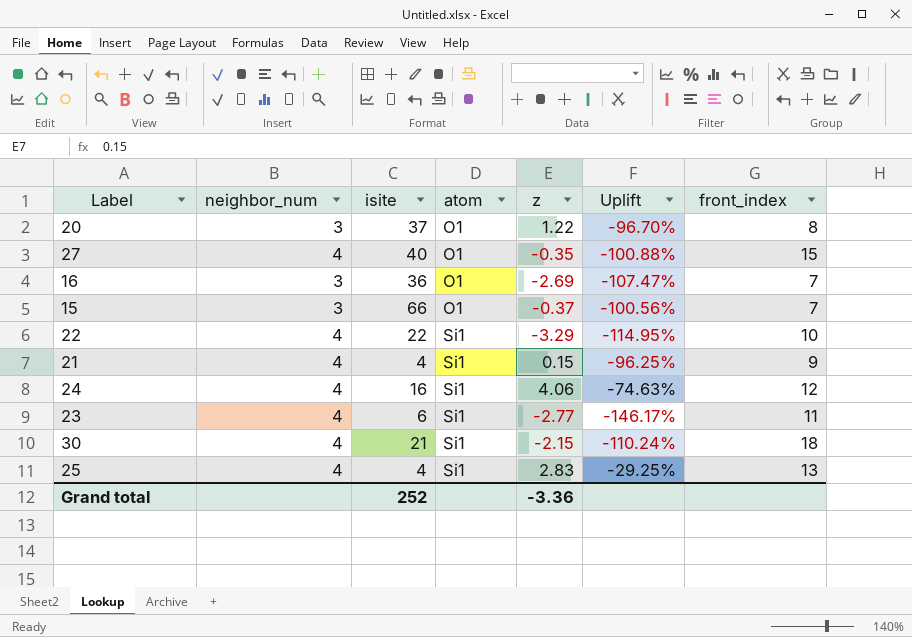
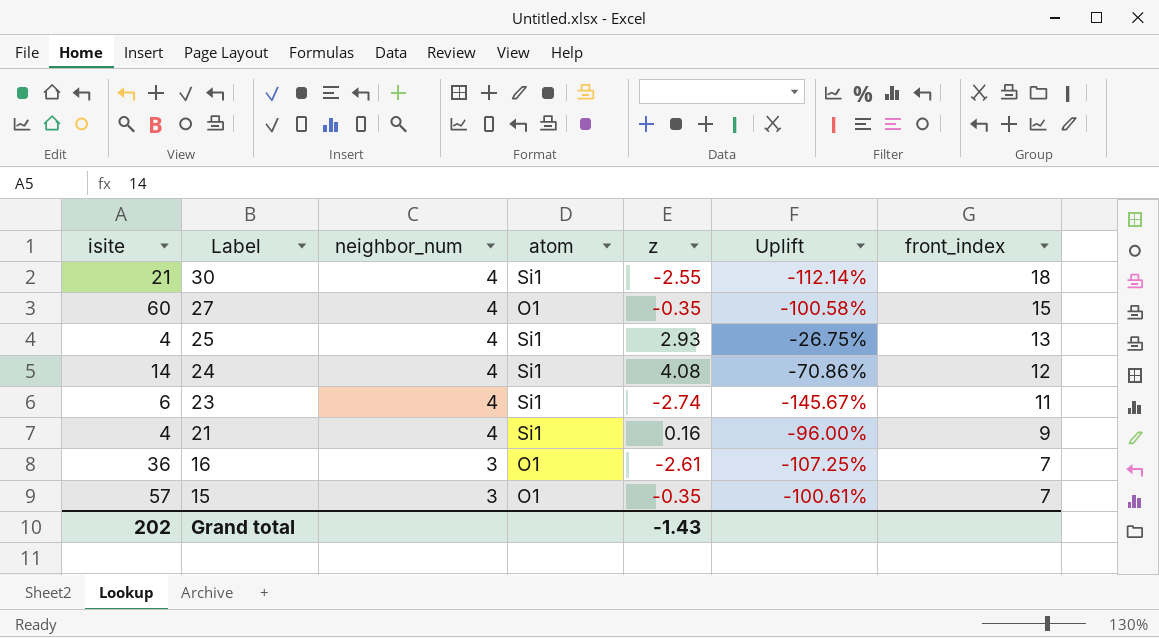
row order: atom ascending -> Label descending
column isite | position: 3 -> 1
row 20: 3 | 37 | O1 | 1.22 | -96.70% | 8 -> none
row 22: 4 | 22 | Si1 | -3.29 | -114.95% | 10 -> none
30 | z: -2.15 -> -2.55
30 | Uplift: -110.24% -> -112.14%
27 | isite: 40 -> 60
27 | Uplift: -100.88% -> -100.58%
25 | z: 2.83 -> 2.93
25 | Uplift: -29.25% -> -26.75%
24 | isite: 16 -> 14
24 | z: 4.06 -> 4.08
24 | Uplift: -74.63% -> -70.86%
23 | z: -2.77 -> -2.74
23 | Uplift: -146.17% -> -145.67%
21 | z: 0.15 -> 0.16
21 | Uplift: -96.25% -> -96.00%
16 | z: -2.69 -> -2.61
16 | Uplift: -107.47% -> -107.25%
15 | isite: 66 -> 57
15 | z: -0.37 -> -0.35
15 | Uplift: -100.56% -> -100.61%
Grand total | isite: 252 -> 202
Grand total | z: -3.36 -> -1.43

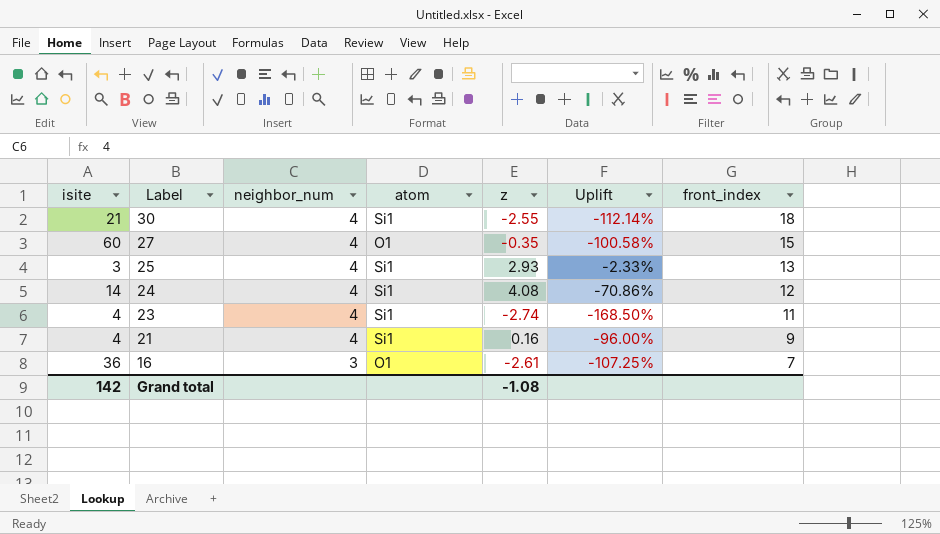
row 15: 57 | 3 | O1 | -0.35 | -100.61% | 7 -> none
25 | isite: 4 -> 3
25 | Uplift: -26.75% -> -2.33%
23 | isite: 6 -> 4
23 | Uplift: -145.67% -> -168.50%
Grand total | isite: 202 -> 142
Grand total | z: -1.43 -> -1.08

